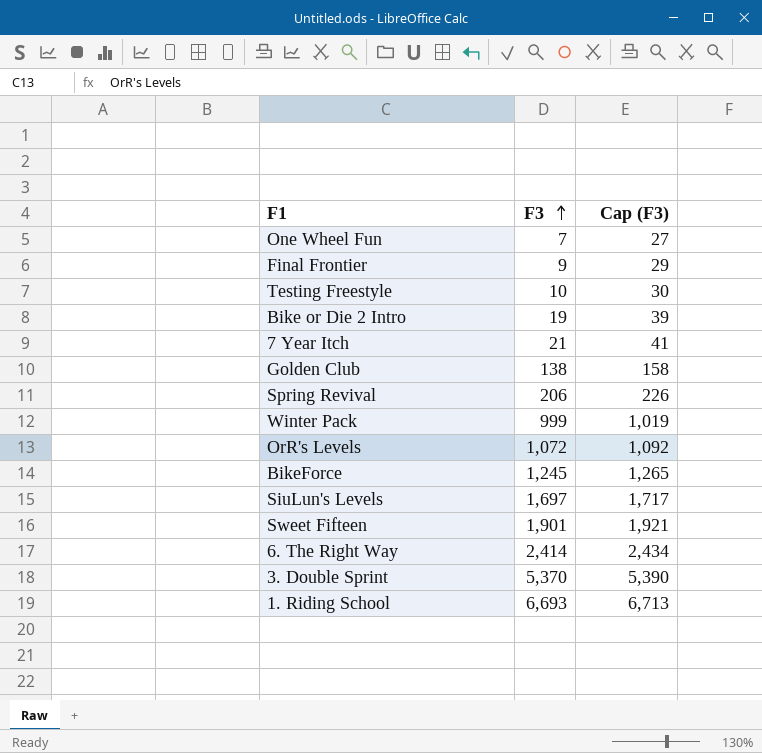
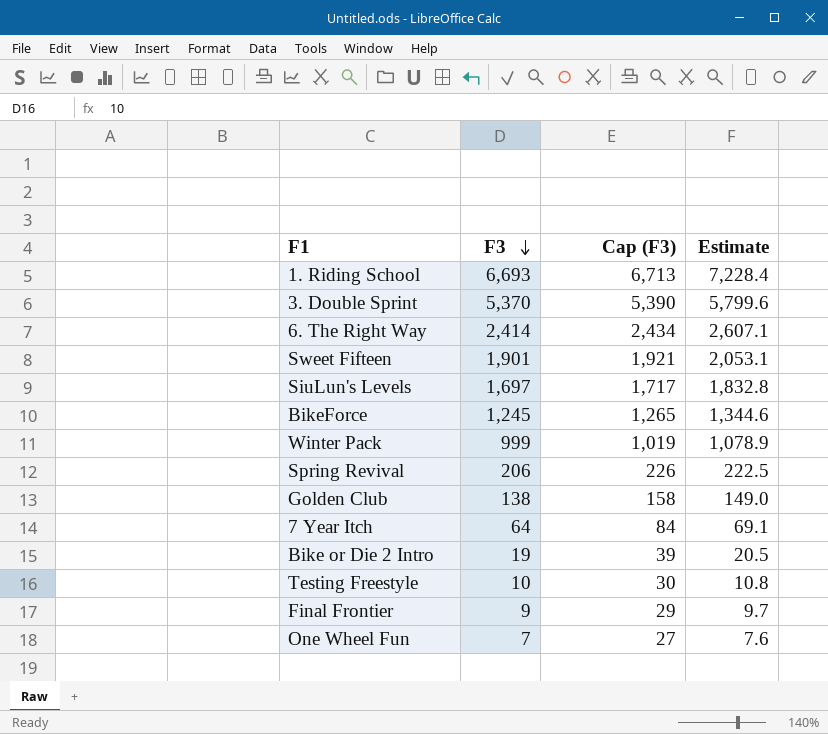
row order: F3 ascending -> F3 descending
column Estimate | formula: none -> [F3] * 1.08
row OrR's Levels: 1,072 | 1,092 -> none
7 Year Itch | F3: 21 -> 64
7 Year Itch | Cap (F3): 41 -> 84

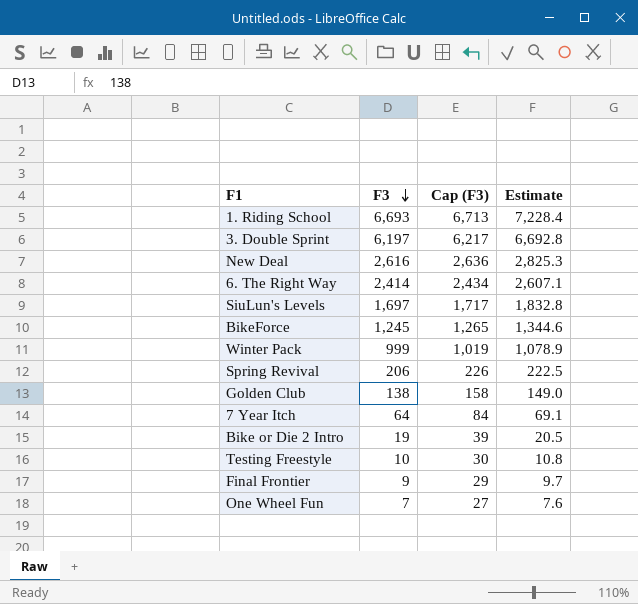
row Sweet Fifteen: 1,901 | 1,921 | 2,053.1 -> none
3. Double Sprint | F3: 5,370 -> 6,197
3. Double Sprint | Cap (F3): 5,390 -> 6,217
3. Double Sprint | Estimate: 5,799.6 -> 6,692.8
row New Deal: none -> 2,616 | 2,636 | 2,825.3

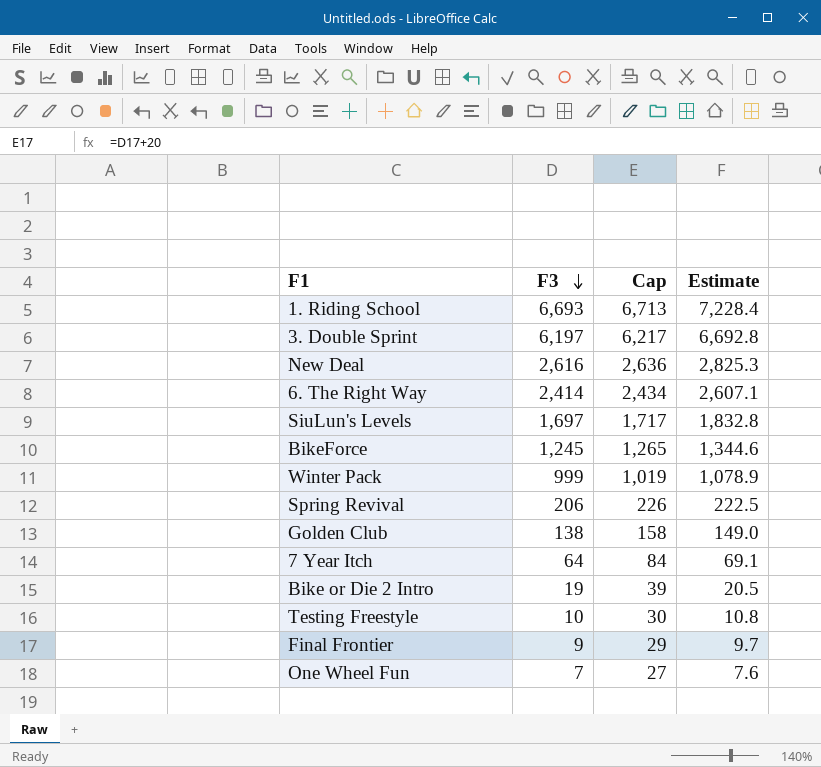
column name: Cap (F3) -> Cap

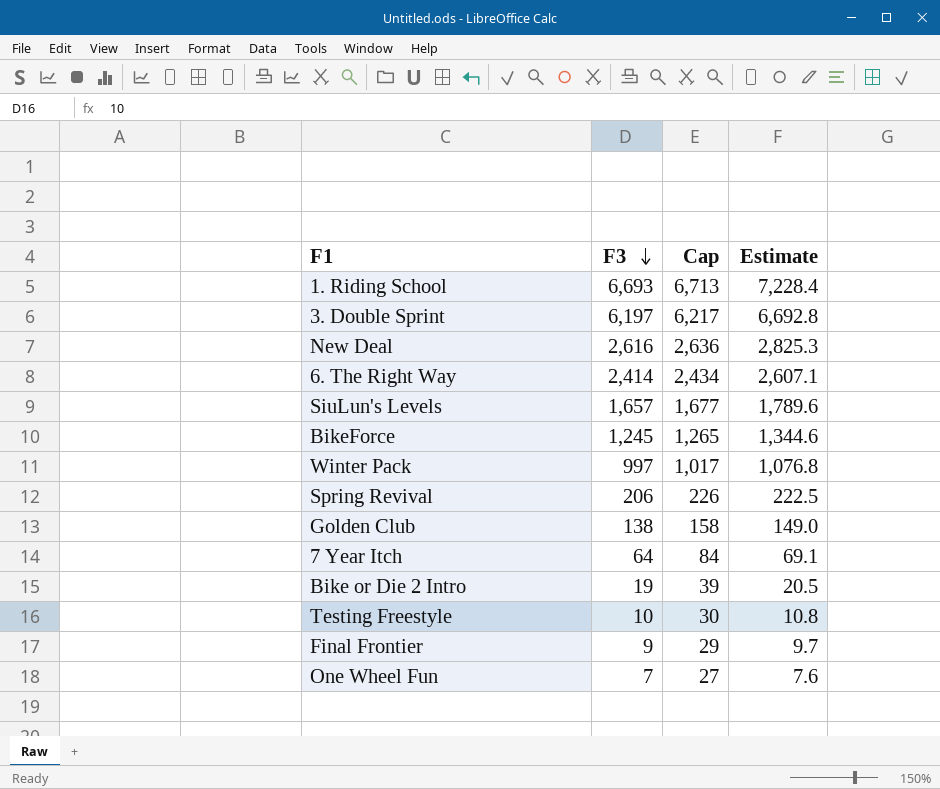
SiuLun's Levels | F3: 1,697 -> 1,657
SiuLun's Levels | Cap: 1,717 -> 1,677
SiuLun's Levels | Estimate: 1,832.8 -> 1,789.6
Winter Pack | F3: 999 -> 997
Winter Pack | Cap: 1,019 -> 1,017
Winter Pack | Estimate: 1,078.9 -> 1,076.8

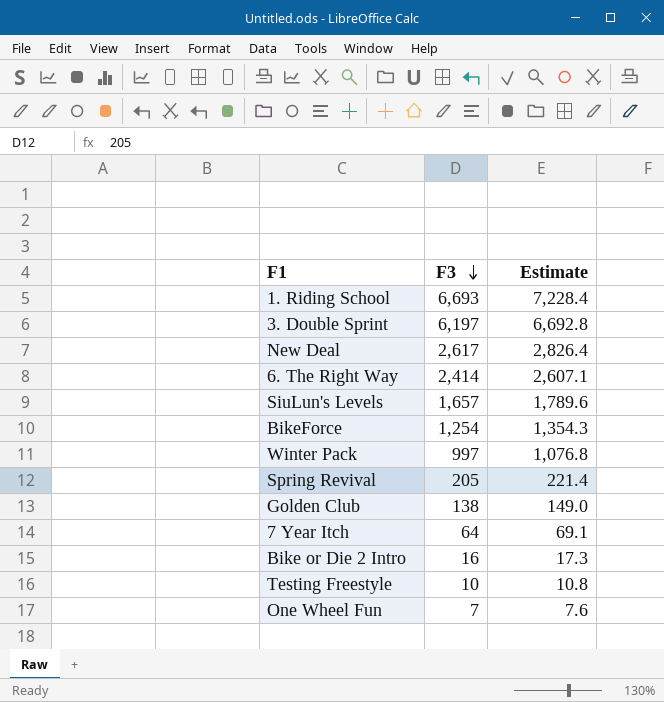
column Cap | formula: [F3] + 20 -> none
row Final Frontier: 9 | 29 | 9.7 -> none
New Deal | F3: 2,616 -> 2,617
New Deal | Estimate: 2,825.3 -> 2,826.4
BikeForce | F3: 1,245 -> 1,254
BikeForce | Estimate: 1,344.6 -> 1,354.3
Spring Revival | F3: 206 -> 205
Spring Revival | Estimate: 222.5 -> 221.4
Bike or Die 2 Intro | F3: 19 -> 16
Bike or Die 2 Intro | Estimate: 20.5 -> 17.3

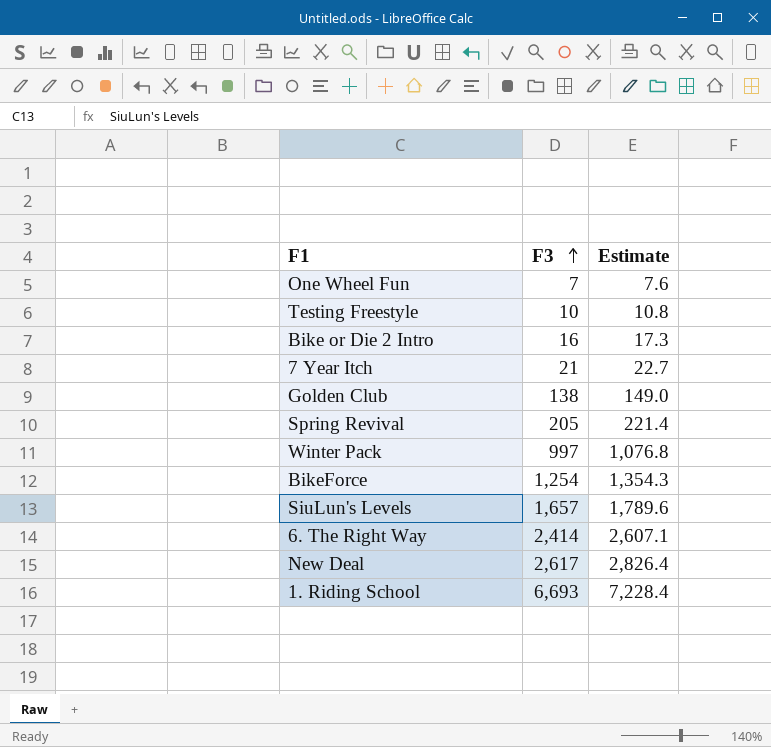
row order: F3 descending -> F3 ascending
row 3. Double Sprint: 6,197 | 6,692.8 -> none
7 Year Itch | F3: 64 -> 21
7 Year Itch | Estimate: 69.1 -> 22.7

